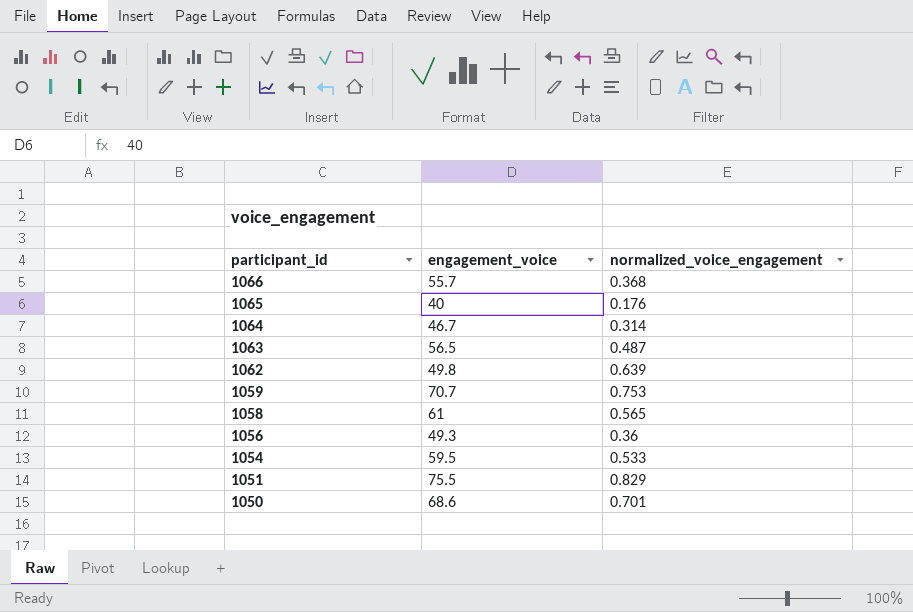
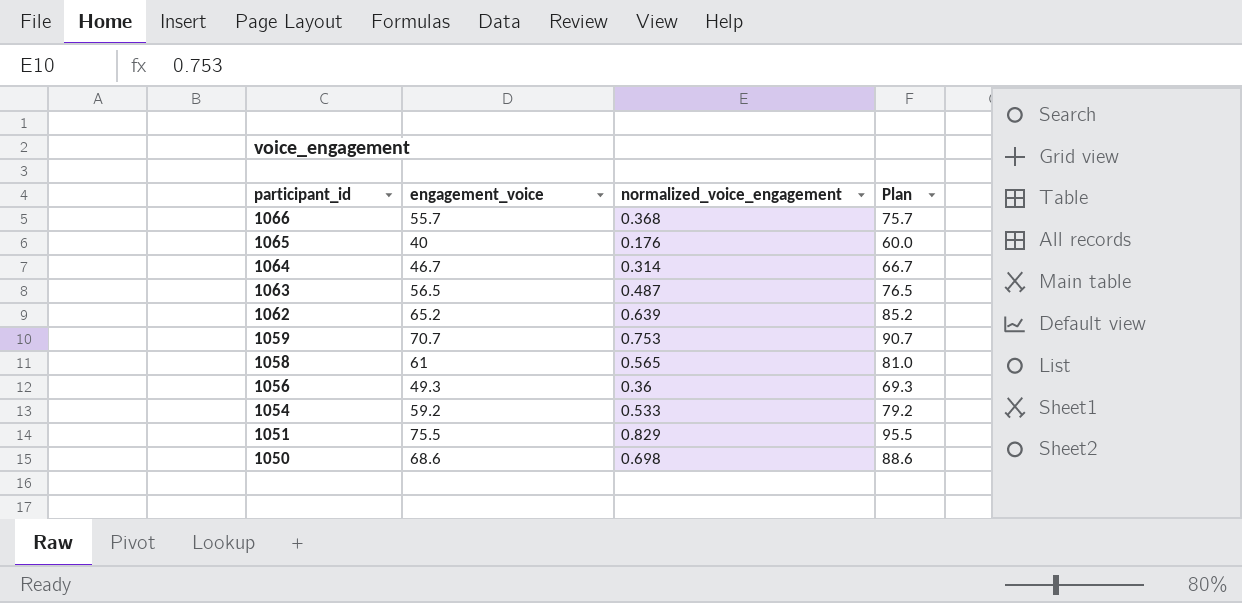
column Plan | formula: none -> [engagement_voice] + 20
1062 | engagement_voice: 49.8 -> 65.2
1054 | engagement_voice: 59.5 -> 59.2
1050 | normalized_voice_engagement: 0.701 -> 0.698

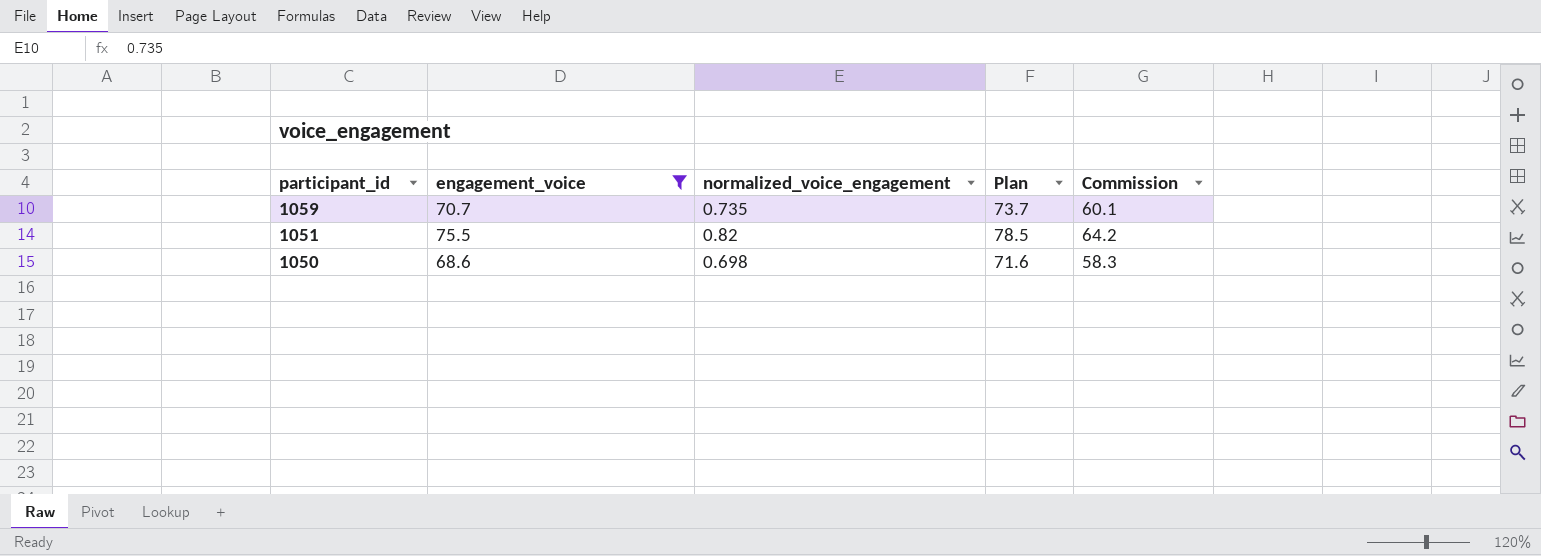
filter: none -> engagement_voice >= 68.6
column Plan | formula: [engagement_voice] + 20 -> [engagement_voice] + 3
column Commission | formula: none -> [engagement_voice] * 0.85
1059 | normalized_voice_engagement: 0.753 -> 0.735
1051 | normalized_voice_engagement: 0.829 -> 0.82

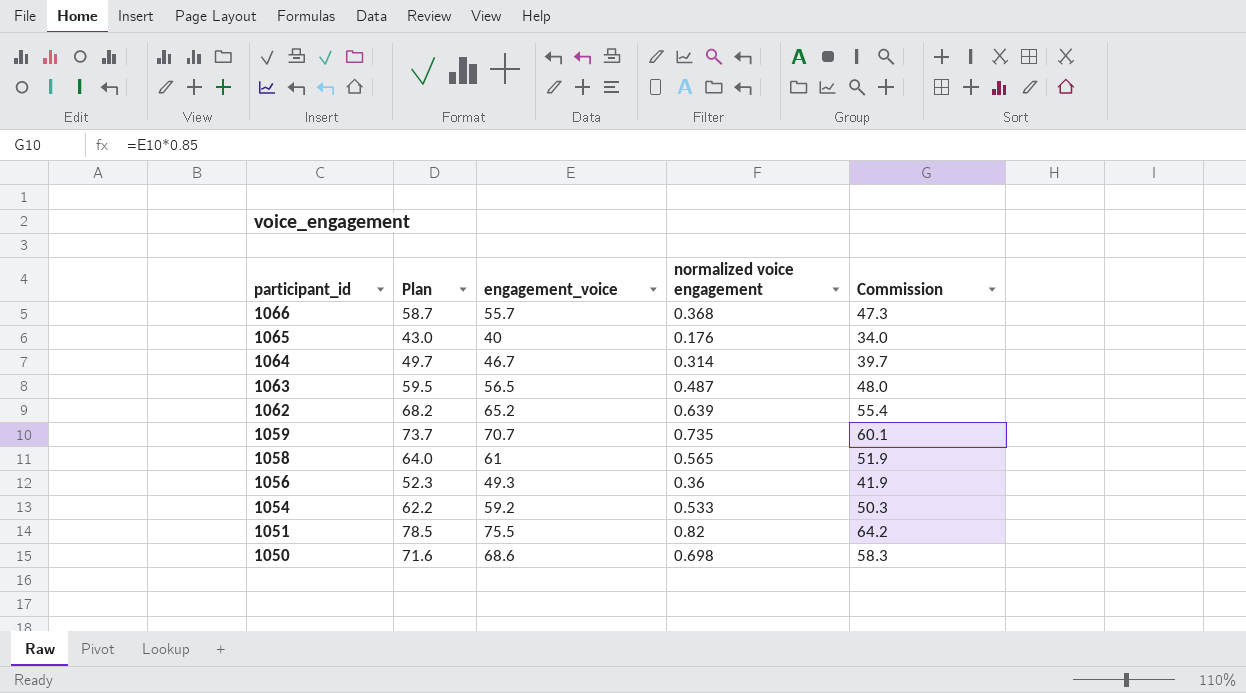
filter: engagement_voice >= 68.6 -> none
column Plan | position: 4 -> 2
column name: normalized_voice_engagement -> normalized voice engagement

